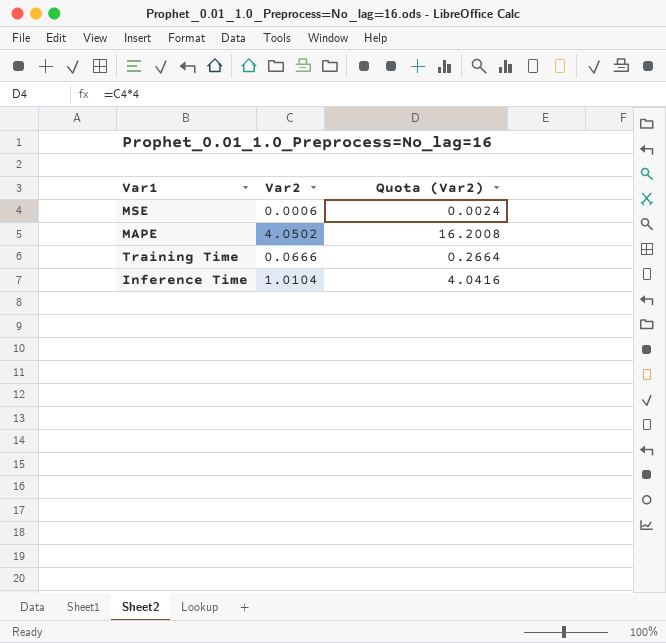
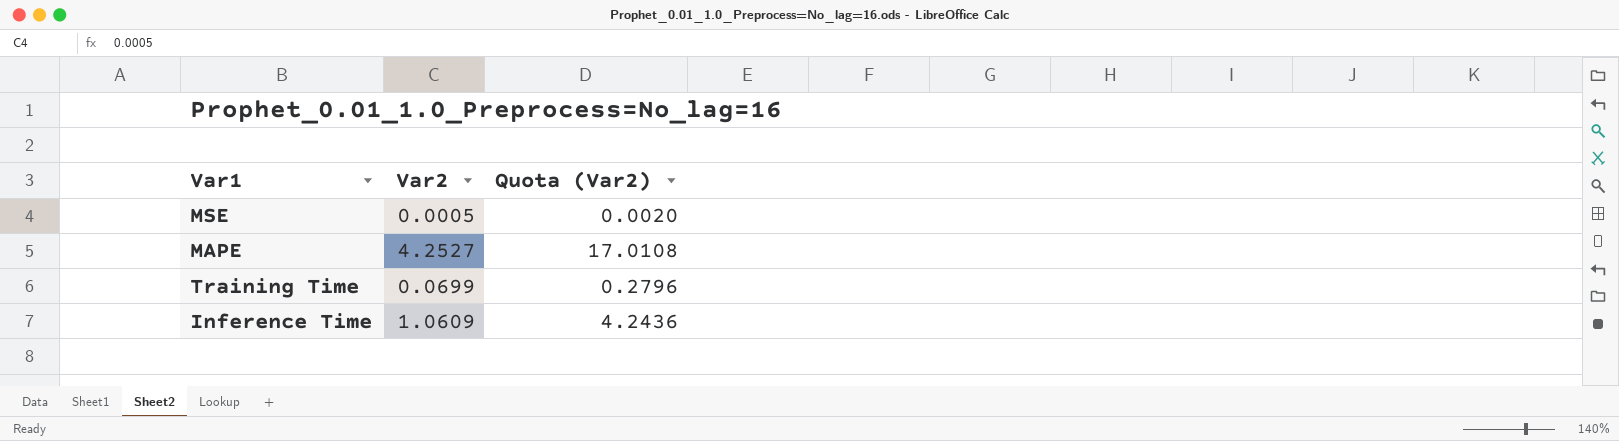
MSE | Var2: 0.0006 -> 0.0005
MSE | Quota (Var2): 0.0024 -> 0.0020
MAPE | Var2: 4.0502 -> 4.2527
MAPE | Quota (Var2): 16.2008 -> 17.0108
Training Time | Var2: 0.0666 -> 0.0699
Training Time | Quota (Var2): 0.2664 -> 0.2796
Inference Time | Var2: 1.0104 -> 1.0609
Inference Time | Quota (Var2): 4.0416 -> 4.2436

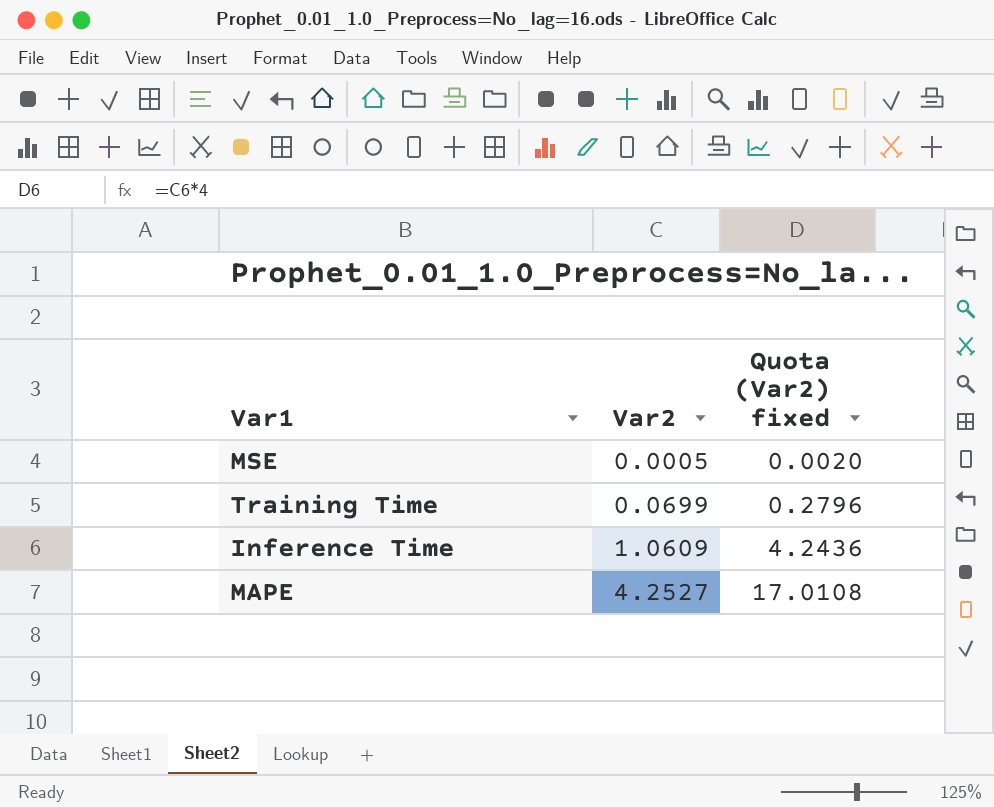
row order: none -> Var2 ascending
column name: Quota (Var2) -> Quota (Var2) fixed

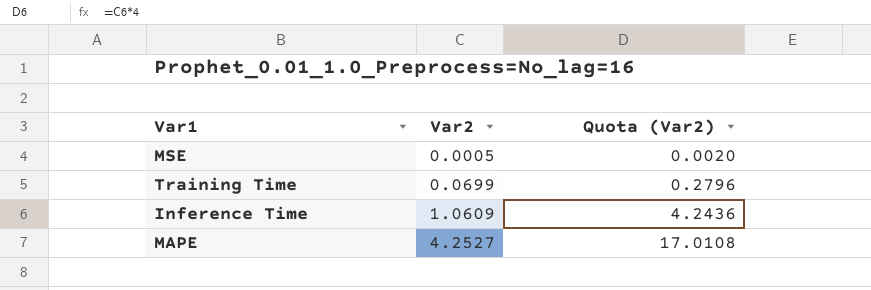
column name: Quota (Var2) fixed -> Quota (Var2)

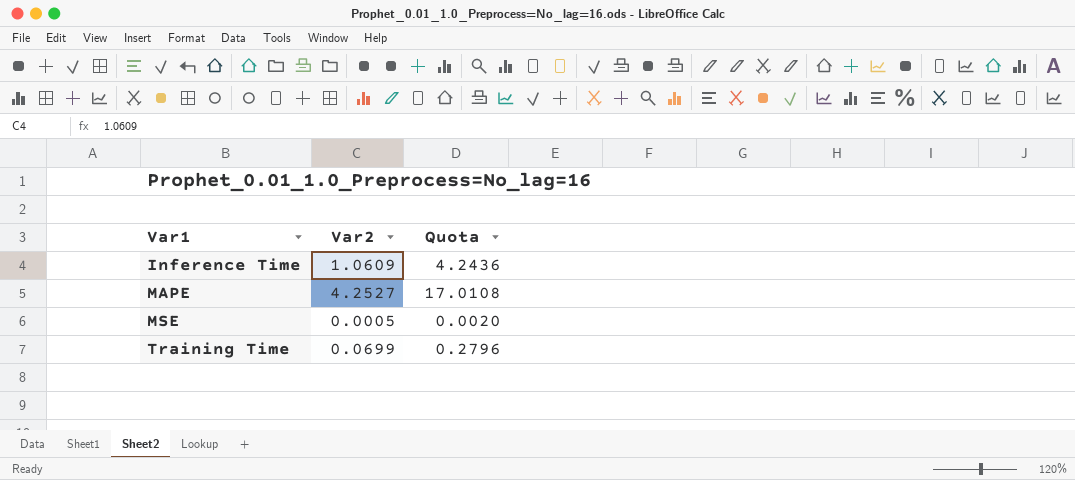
row order: Var2 ascending -> Var1 ascending
column name: Quota (Var2) -> Quota

